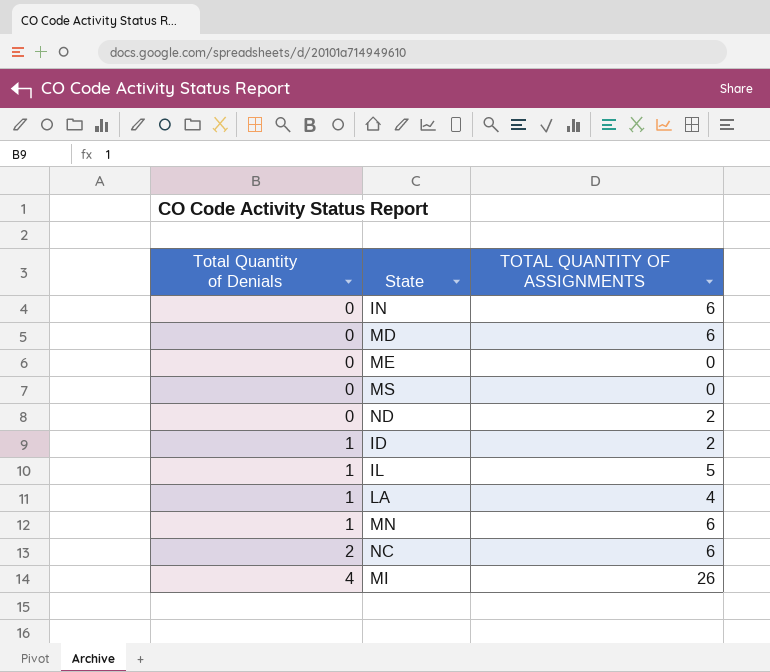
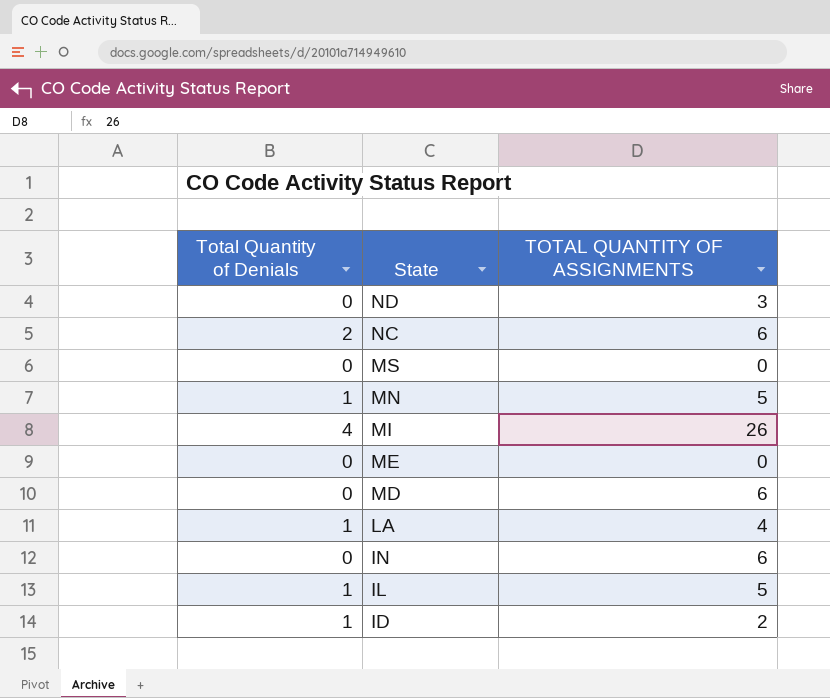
row order: Total Quantity of Denials ascending -> State descending
ND | TOTAL QUANTITY OF ASSIGNMENTS: 2 -> 3
MN | TOTAL QUANTITY OF ASSIGNMENTS: 6 -> 5

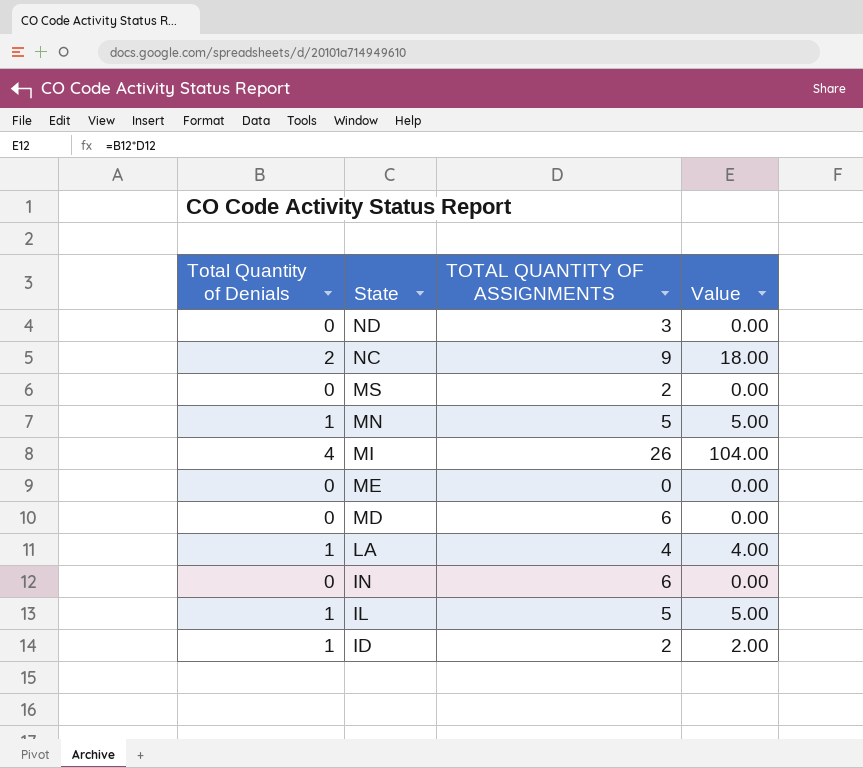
column Value | formula: none -> [Total Quantity of Denials] * [TOTAL QUANTITY OF ASSIGNMENTS]
NC | TOTAL QUANTITY OF ASSIGNMENTS: 6 -> 9
MS | TOTAL QUANTITY OF ASSIGNMENTS: 0 -> 2

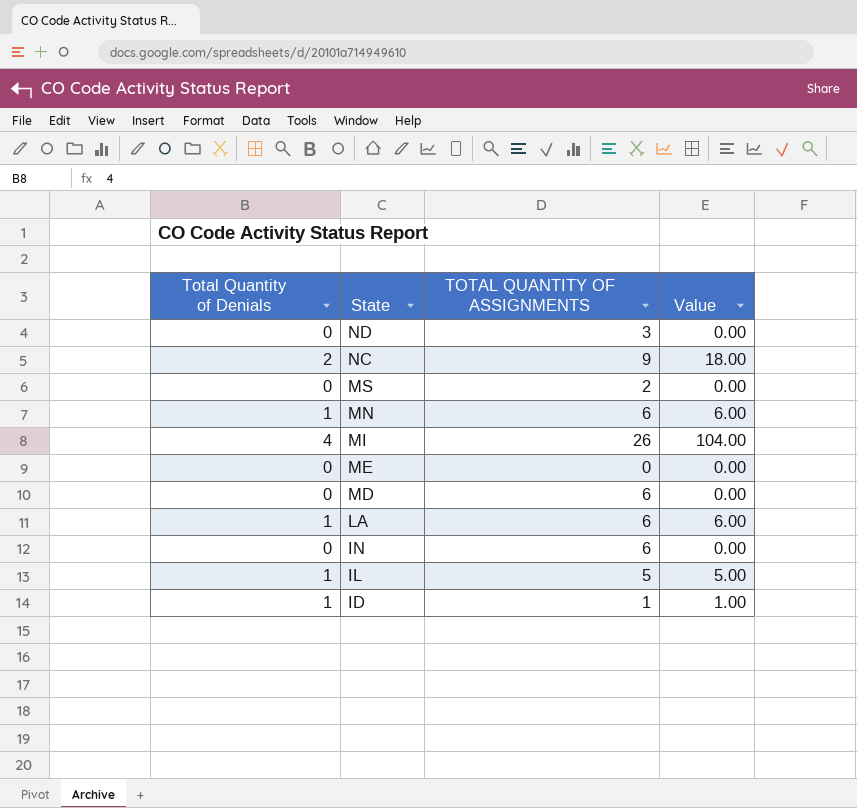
MN | TOTAL QUANTITY OF ASSIGNMENTS: 5 -> 6
MN | Value: 5.00 -> 6.00
LA | TOTAL QUANTITY OF ASSIGNMENTS: 4 -> 6
LA | Value: 4.00 -> 6.00
ID | TOTAL QUANTITY OF ASSIGNMENTS: 2 -> 1
ID | Value: 2.00 -> 1.00

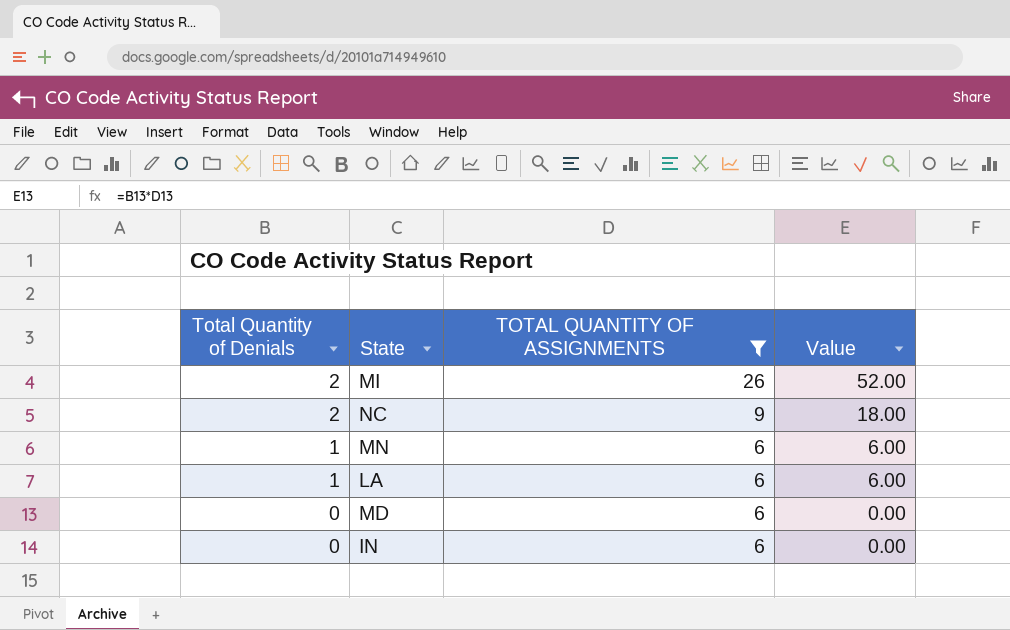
filter: none -> TOTAL QUANTITY OF ASSIGNMENTS >= 6
row order: State descending -> Total Quantity of Denials descending
MI | Total Quantity of Denials: 4 -> 2
MI | Value: 104.00 -> 52.00

